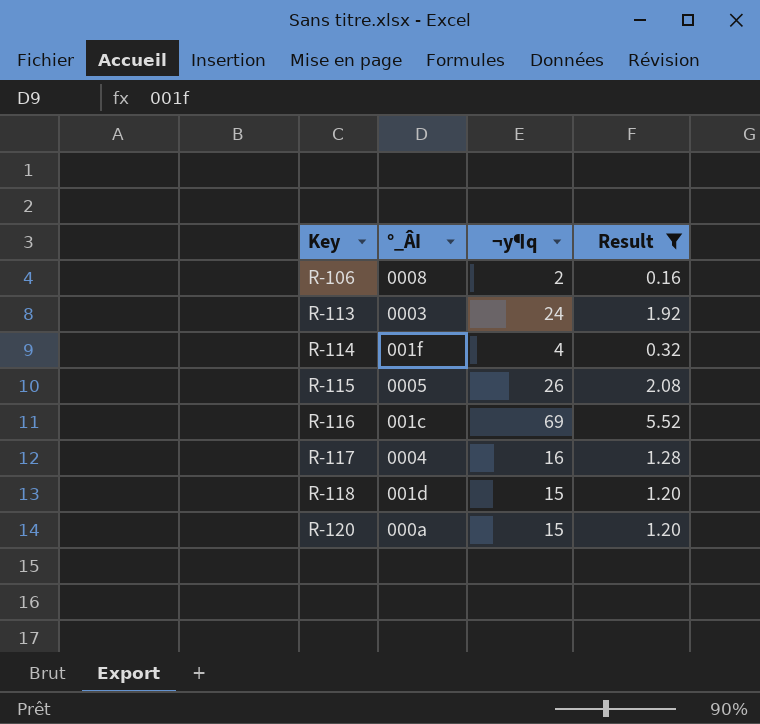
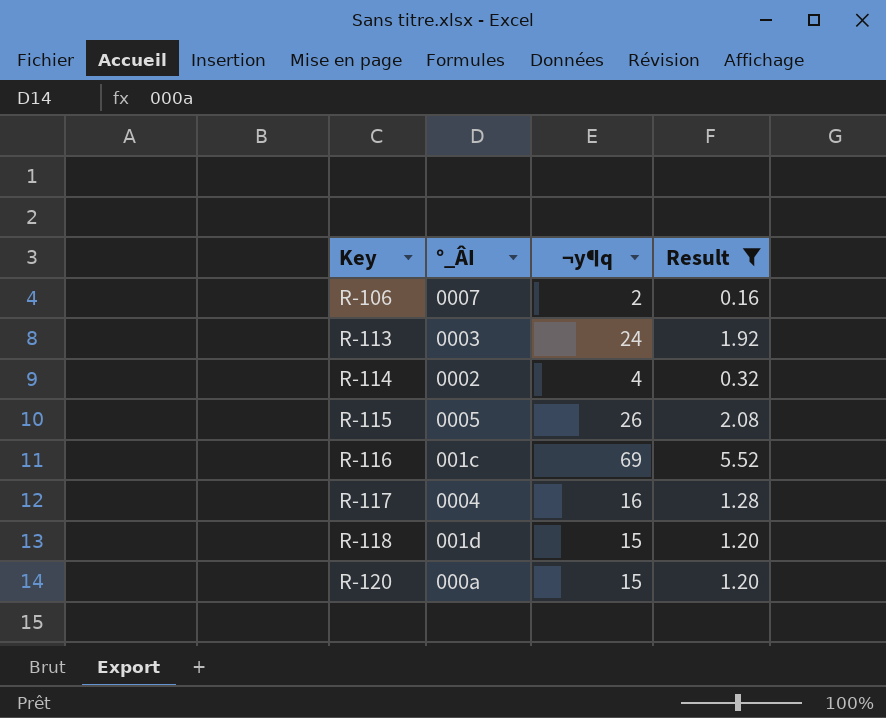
R-106 | °_ÂI: 0008 -> 0007
R-114 | °_ÂI: 001f -> 0002

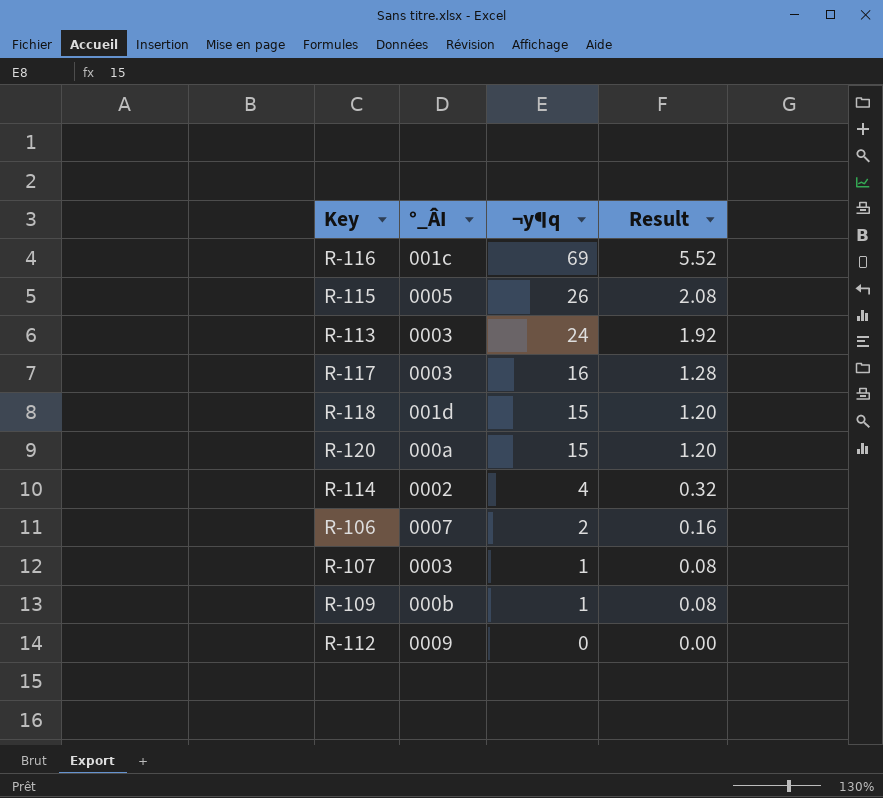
filter: Result >= 0.16 -> none
row order: Key ascending -> ¬y¶q descending
R-117 | °_ÂI: 0004 -> 0003

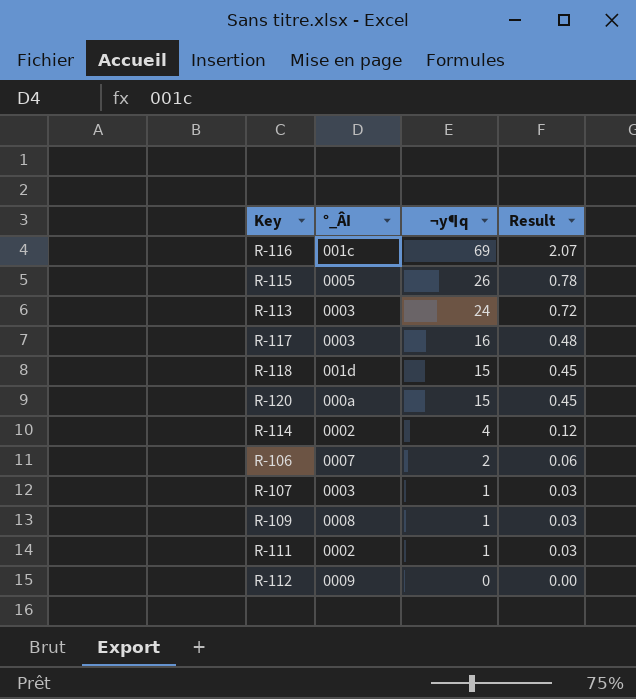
column Result | formula: [¬y¶q] * 0.08 -> [¬y¶q] * 0.03
R-109 | °_ÂI: 000b -> 0008
row R-111: none -> 0002 | 1 | 0.03

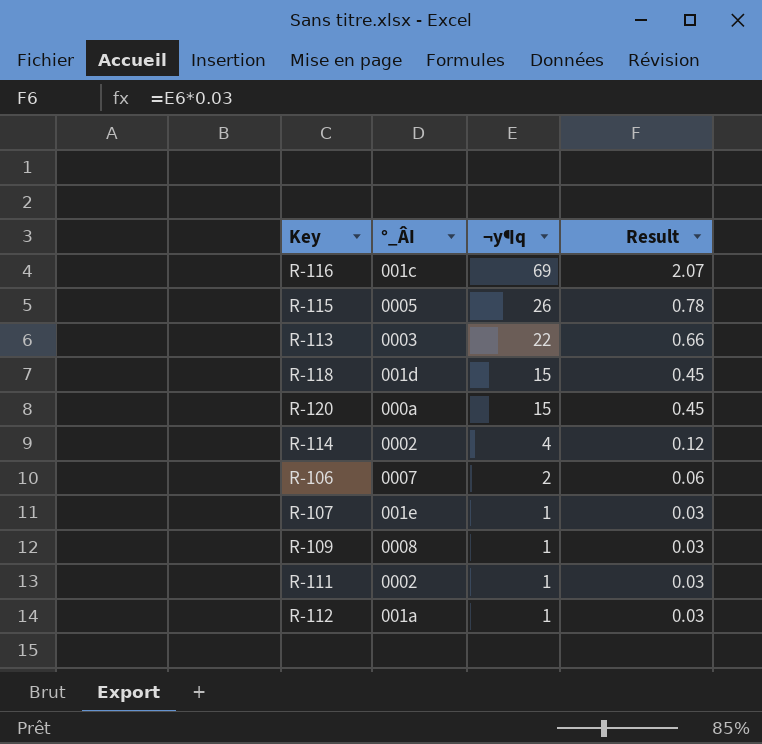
row R-117: 0003 | 16 | 0.48 -> none
R-113 | ¬y¶q: 24 -> 22
R-113 | Result: 0.72 -> 0.66
R-107 | °_ÂI: 0003 -> 001e
R-112 | °_ÂI: 0009 -> 001a
R-112 | ¬y¶q: 0 -> 1
R-112 | Result: 0.00 -> 0.03

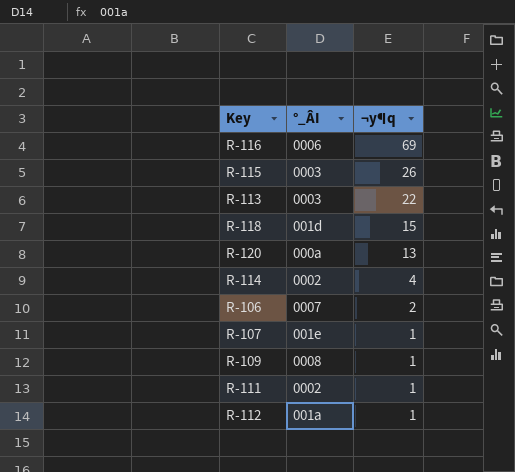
column Result | formula: [¬y¶q] * 0.03 -> none
R-116 | °_ÂI: 001c -> 0006
R-115 | °_ÂI: 0005 -> 0003
R-120 | ¬y¶q: 15 -> 13

